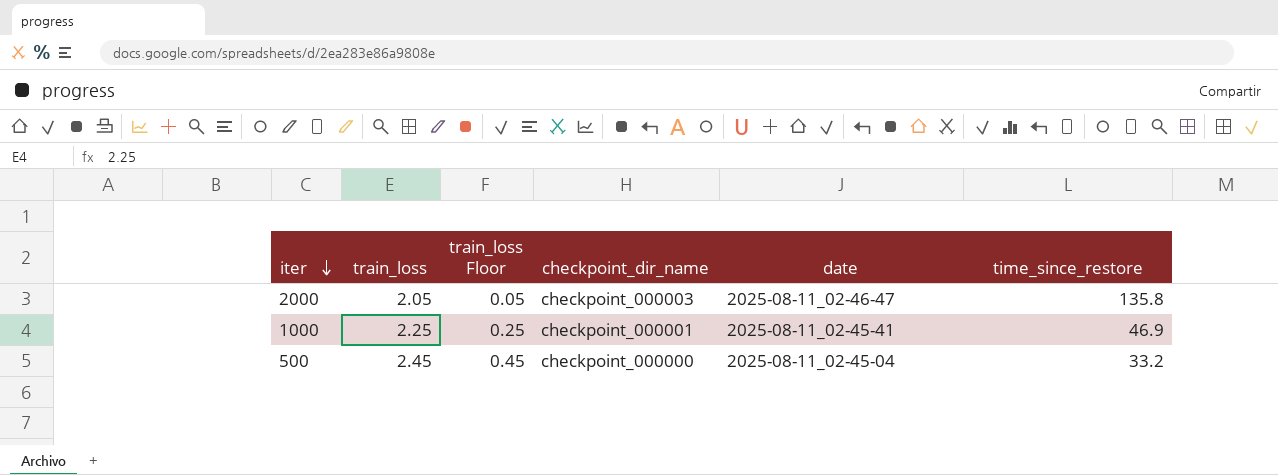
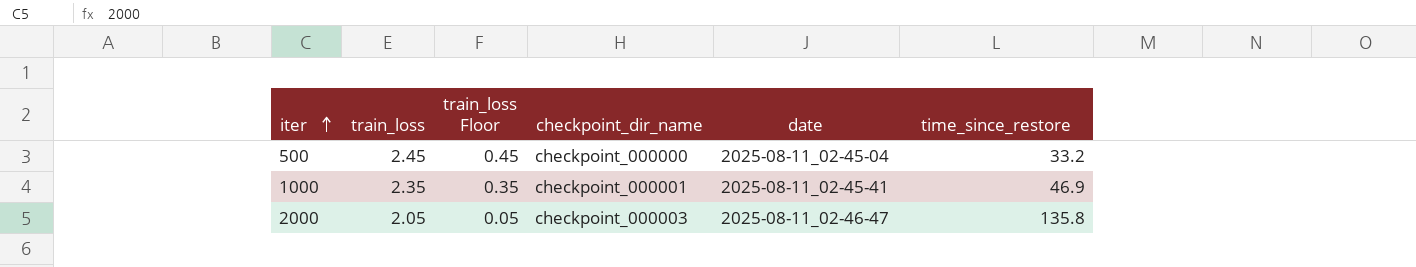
row order: iter descending -> iter ascending
1000 | train_loss: 2.25 -> 2.35
1000 | train_loss Floor: 0.25 -> 0.35

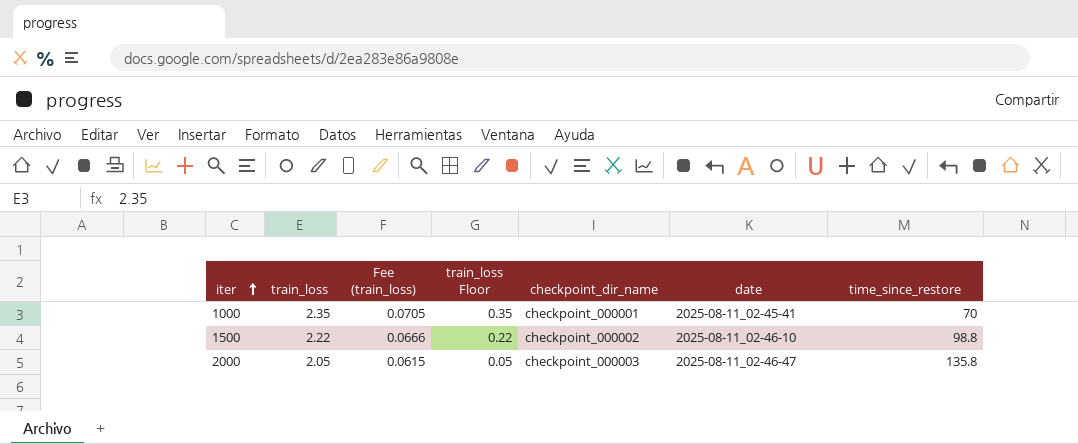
column Fee (train_loss) | formula: none -> [train_loss] * 0.03
row 500: 2.45 | 0.45 | checkpoint_000000 | 2025-08-11_02-45-04 | 33.2 -> none
1000 | time_since_restore: 46.9 -> 70
row 1500: none -> 2.22 | 0.0666 | 0.22 | checkpoint_000002 | 2025-08-11_02-46-10 | 98.8

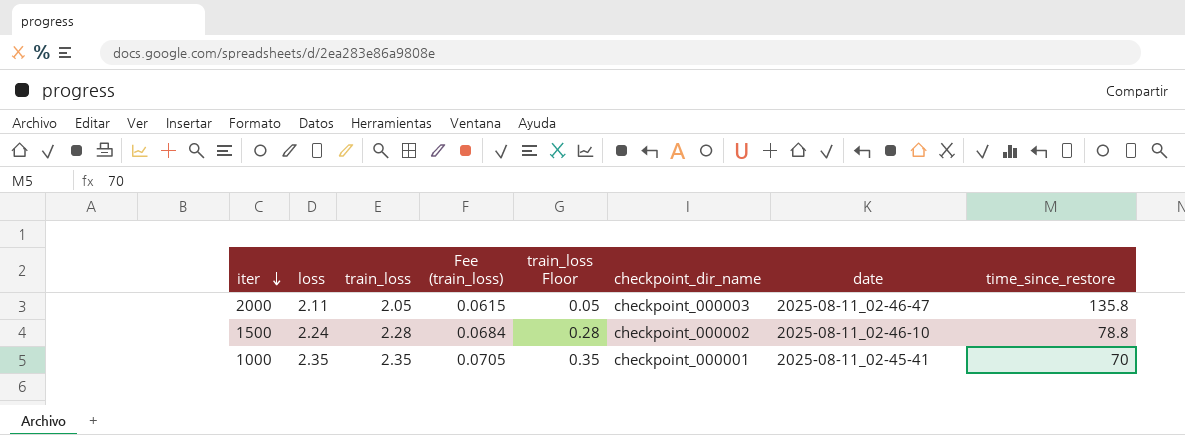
row order: iter ascending -> iter descending
column loss | position: none -> 2
1500 | train_loss: 2.22 -> 2.28
1500 | Fee (train_loss): 0.0666 -> 0.0684
1500 | train_loss Floor: 0.22 -> 0.28
1500 | time_since_restore: 98.8 -> 78.8

